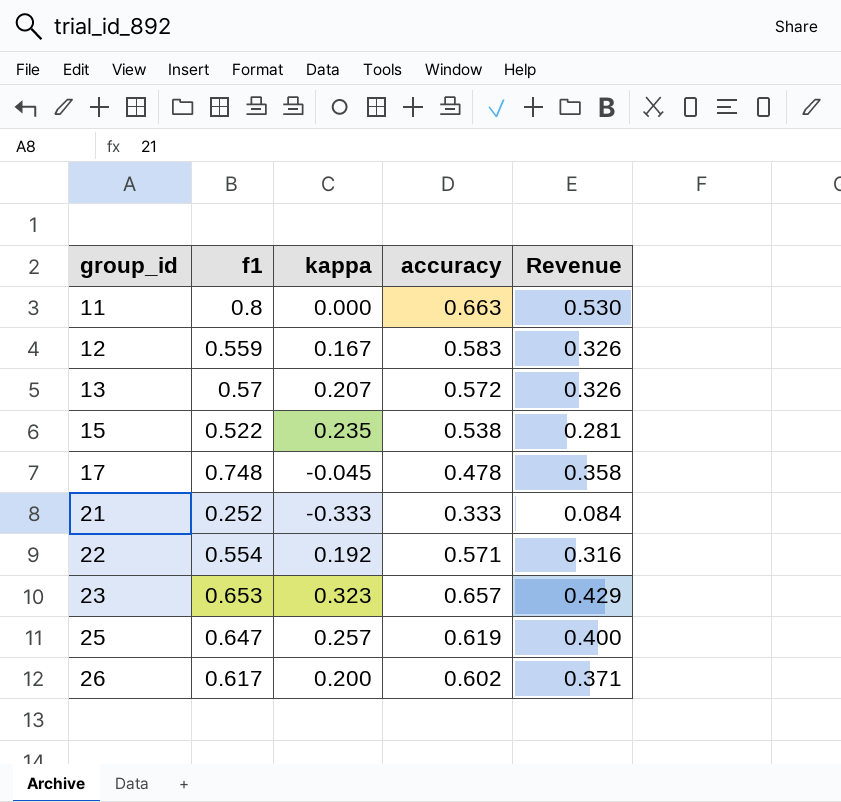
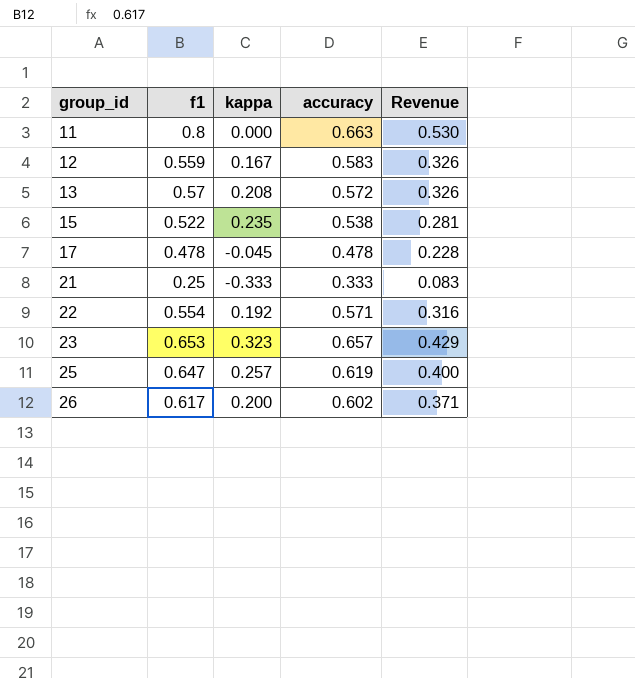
13 | kappa: 0.207 -> 0.208
17 | f1: 0.748 -> 0.478
17 | Revenue: 0.358 -> 0.228
21 | f1: 0.252 -> 0.25
21 | Revenue: 0.084 -> 0.083

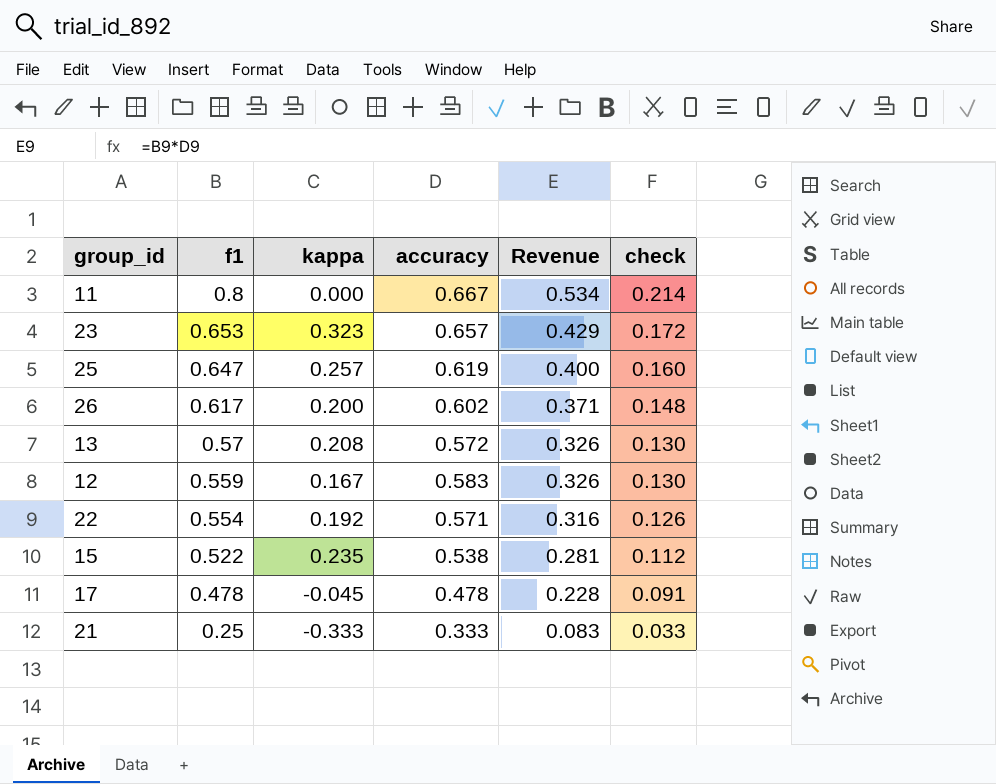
row order: group_id ascending -> f1 descending
column check | formula: none -> [Revenue] * 0.4
11 | accuracy: 0.663 -> 0.667
11 | Revenue: 0.530 -> 0.534

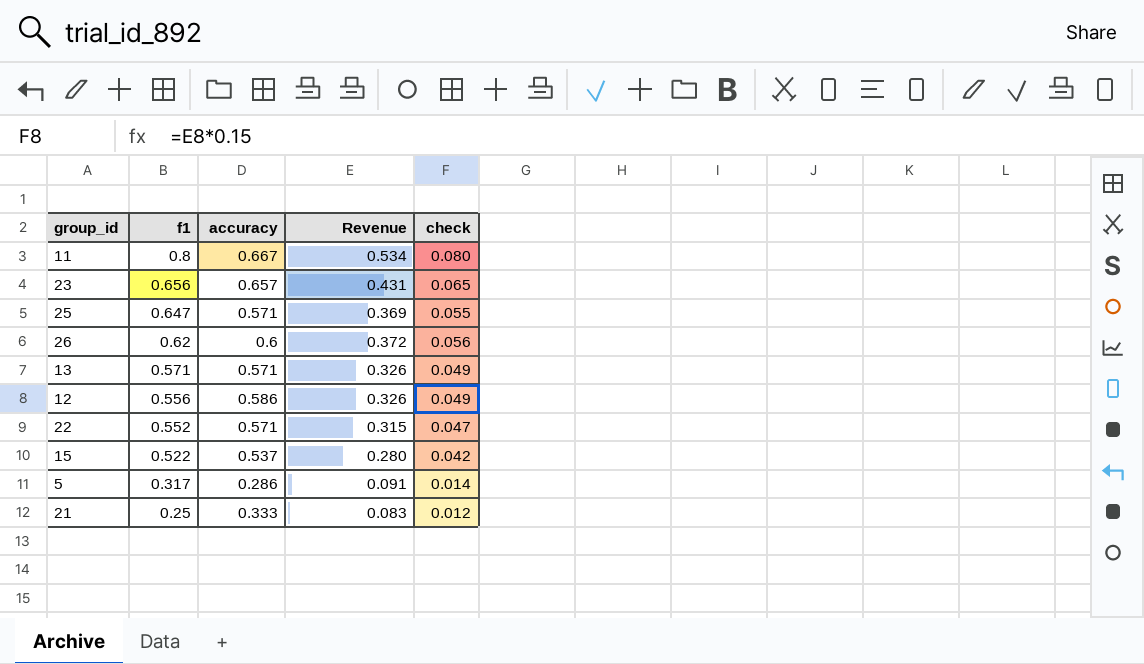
column kappa | position: 3 -> none
column check | formula: [Revenue] * 0.4 -> [Revenue] * 0.15
row 17: 0.478 | -0.045 | 0.478 | 0.228 | 0.091 -> none
23 | f1: 0.653 -> 0.656
23 | Revenue: 0.429 -> 0.431
25 | accuracy: 0.619 -> 0.571
25 | Revenue: 0.400 -> 0.369
26 | f1: 0.617 -> 0.62
26 | accuracy: 0.602 -> 0.6
26 | Revenue: 0.371 -> 0.372
13 | f1: 0.57 -> 0.571
13 | accuracy: 0.572 -> 0.571
12 | f1: 0.559 -> 0.556
12 | accuracy: 0.583 -> 0.586
22 | f1: 0.554 -> 0.552
22 | Revenue: 0.316 -> 0.315
15 | accuracy: 0.538 -> 0.537
15 | Revenue: 0.281 -> 0.280
row 5: none -> 0.317 | 0.286 | 0.091 | 0.014

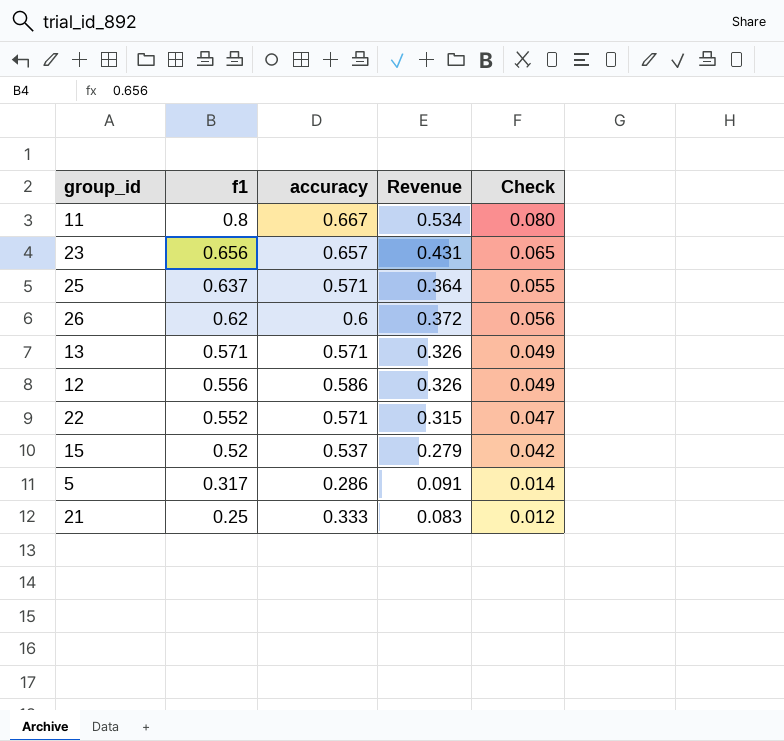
column name: check -> Check
25 | f1: 0.647 -> 0.637
25 | Revenue: 0.369 -> 0.364
15 | f1: 0.522 -> 0.52
15 | Revenue: 0.280 -> 0.279

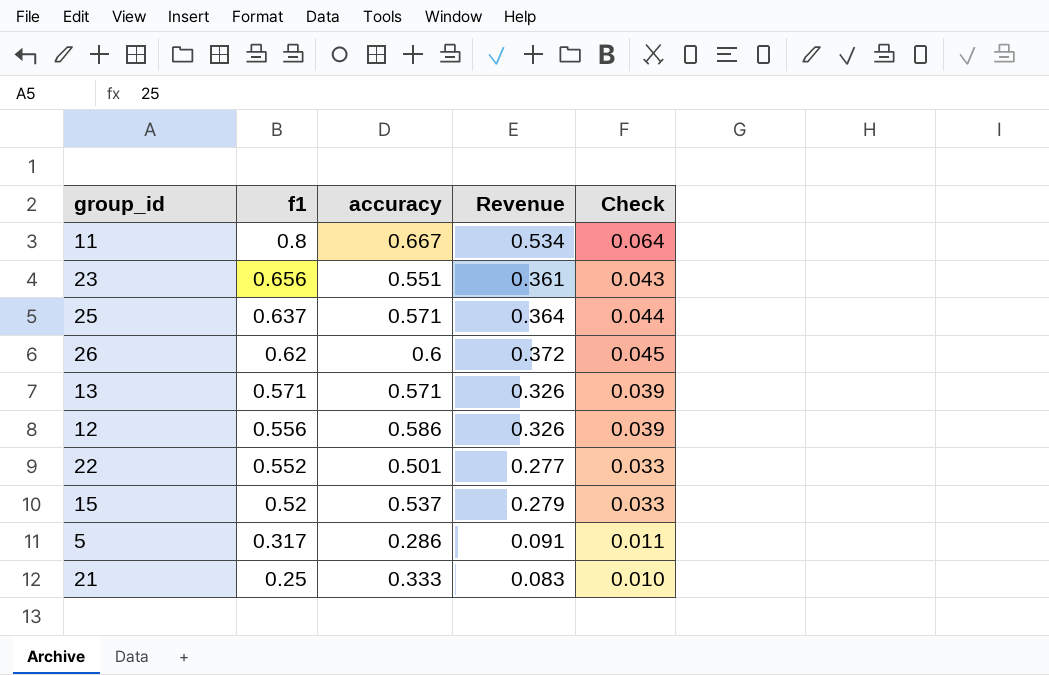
column Check | formula: [Revenue] * 0.15 -> [Revenue] * 0.12
23 | accuracy: 0.657 -> 0.551
23 | Revenue: 0.431 -> 0.361
22 | accuracy: 0.571 -> 0.501
22 | Revenue: 0.315 -> 0.277

